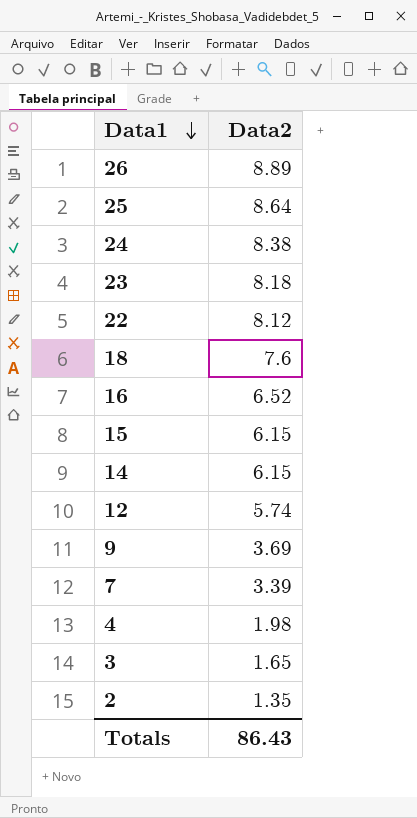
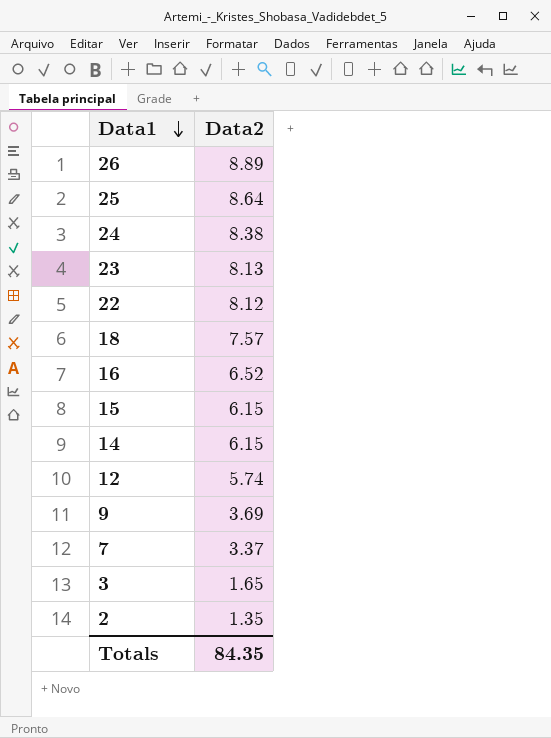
row 4: 1.98 -> none
23 | Data2: 8.18 -> 8.13
18 | Data2: 7.6 -> 7.57
7 | Data2: 3.39 -> 3.37
Totals | Data2: 86.43 -> 84.35

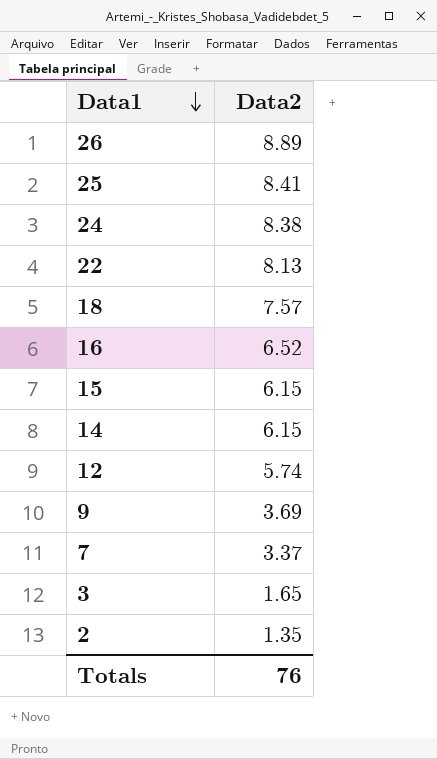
row 23: 8.13 -> none
25 | Data2: 8.64 -> 8.41
22 | Data2: 8.12 -> 8.13
Totals | Data2: 84.35 -> 76

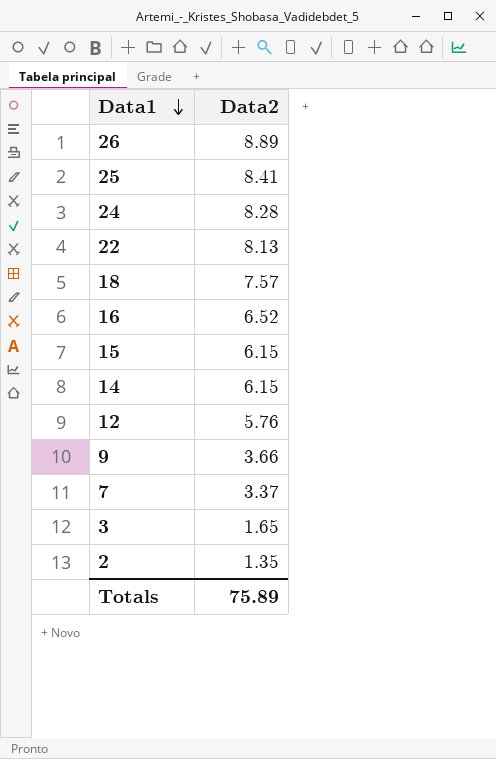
24 | Data2: 8.38 -> 8.28
12 | Data2: 5.74 -> 5.76
9 | Data2: 3.69 -> 3.66
Totals | Data2: 76 -> 75.89

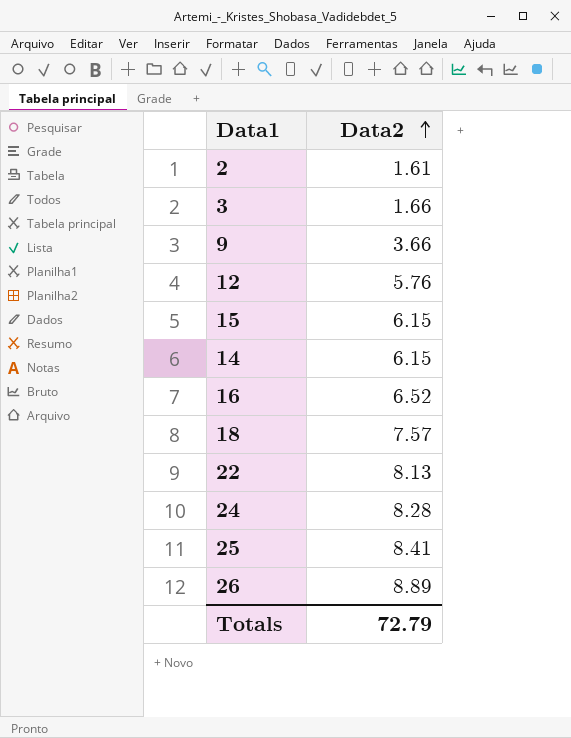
row order: Data1 descending -> Data2 ascending
row 7: 3.37 -> none
2 | Data2: 1.35 -> 1.61
3 | Data2: 1.65 -> 1.66
Totals | Data2: 75.89 -> 72.79

